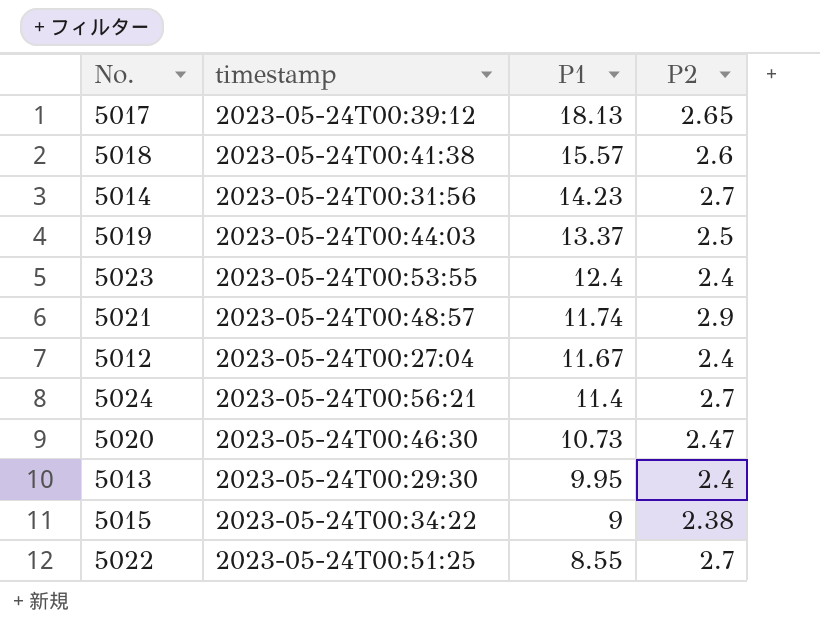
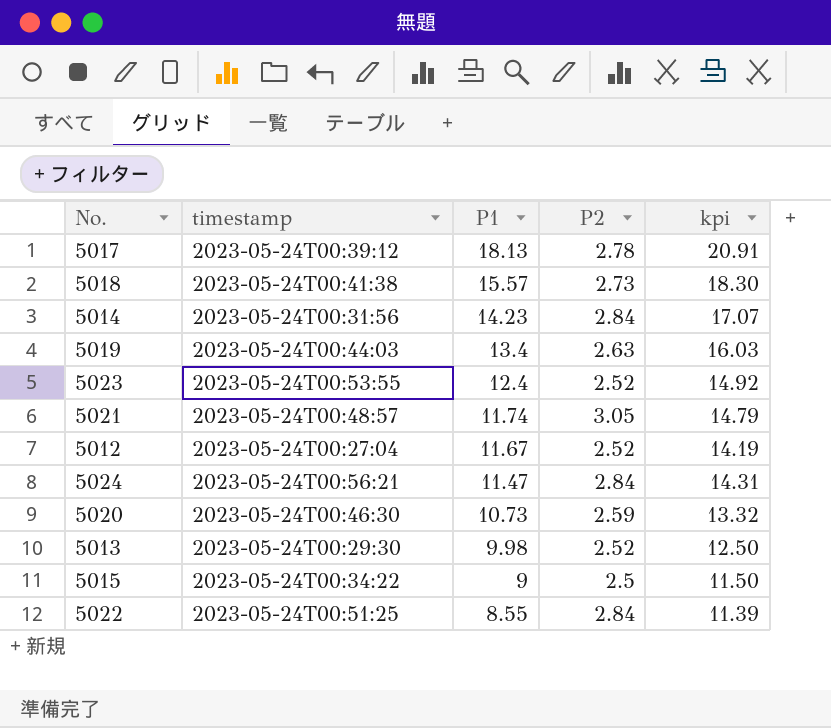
column kpi | formula: none -> [P1] + [P2]
5017 | P2: 2.65 -> 2.78
5018 | P2: 2.6 -> 2.73
5014 | P2: 2.7 -> 2.84
5019 | P1: 13.37 -> 13.4
5019 | P2: 2.5 -> 2.63
5023 | P2: 2.4 -> 2.52
5021 | P2: 2.9 -> 3.05
5012 | P2: 2.4 -> 2.52
5024 | P1: 11.4 -> 11.47
5024 | P2: 2.7 -> 2.84
5020 | P2: 2.47 -> 2.59
5013 | P1: 9.95 -> 9.98
5013 | P2: 2.4 -> 2.52
5015 | P2: 2.38 -> 2.5
5022 | P2: 2.7 -> 2.84

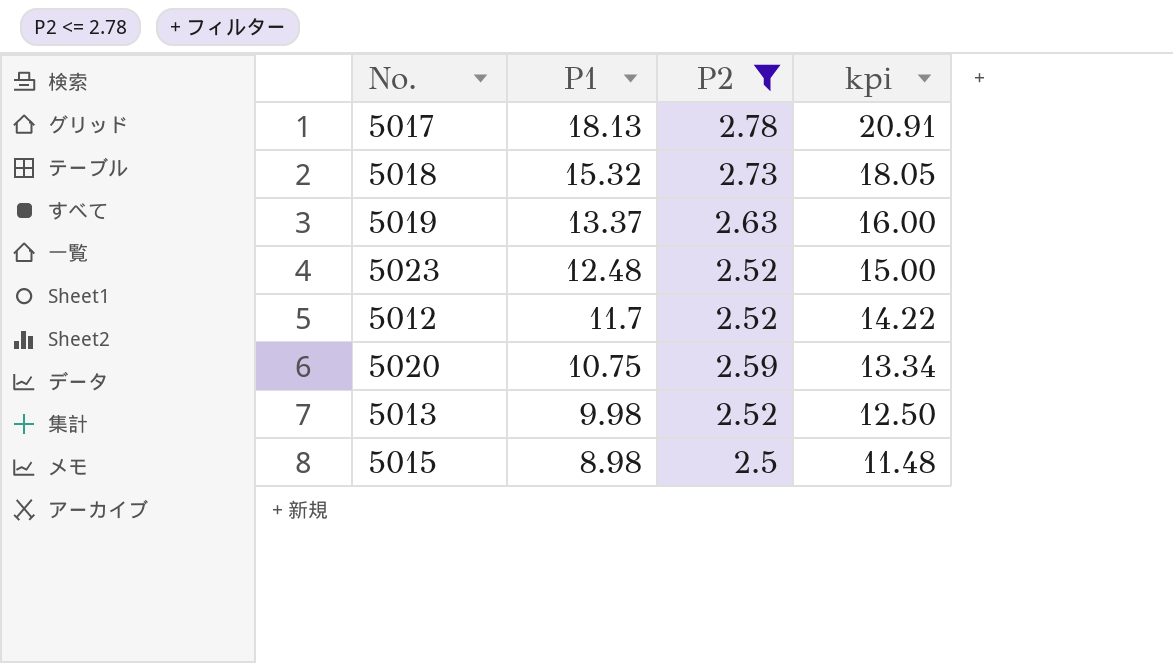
filter: none -> P2 <= 2.78
column timestamp | position: 2 -> none
5018 | P1: 15.57 -> 15.32
5018 | kpi: 18.30 -> 18.05
5019 | P1: 13.4 -> 13.37
5019 | kpi: 16.03 -> 16.00
5023 | P1: 12.4 -> 12.48
5023 | kpi: 14.92 -> 15.00
5012 | P1: 11.67 -> 11.7
5012 | kpi: 14.19 -> 14.22
5020 | P1: 10.73 -> 10.75
5020 | kpi: 13.32 -> 13.34
5015 | P1: 9 -> 8.98
5015 | kpi: 11.50 -> 11.48

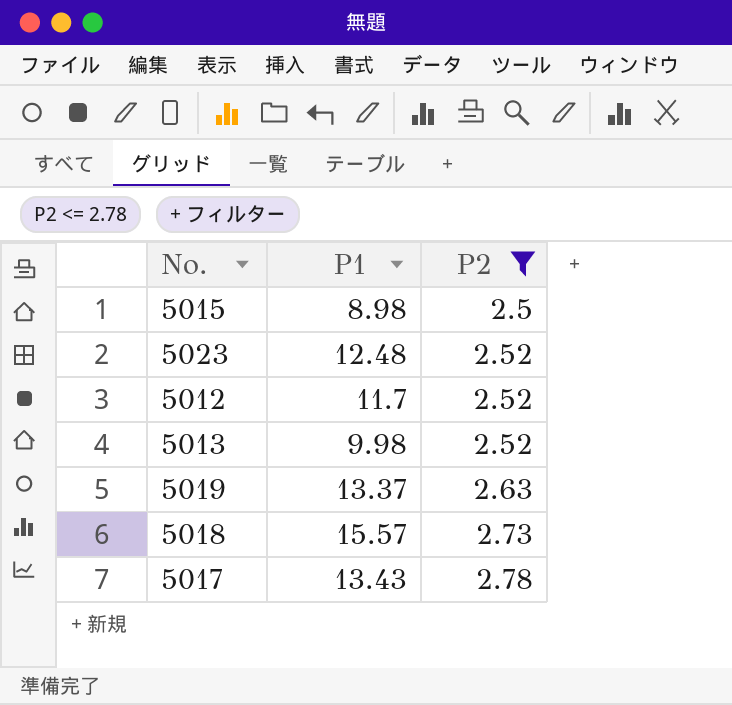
row order: P1 descending -> P2 ascending
column kpi | formula: [P1] + [P2] -> none
row 5020: 10.75 | 2.59 | 13.34 -> none
5018 | P1: 15.32 -> 15.57
5017 | P1: 18.13 -> 13.43

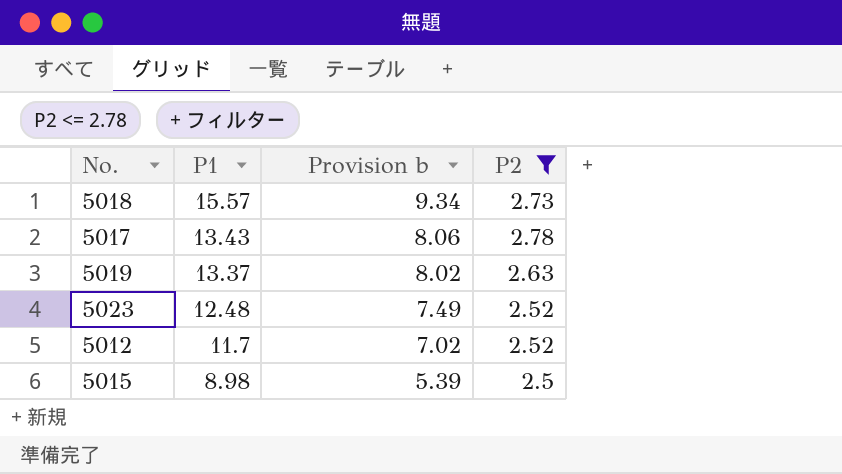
row order: P2 ascending -> P1 descending
column Provision b | formula: none -> [P1] * 0.6
row 5013: 9.98 | 2.52 -> none

